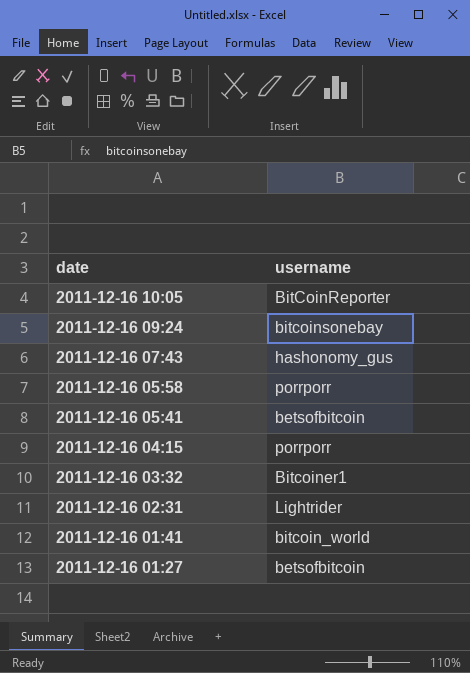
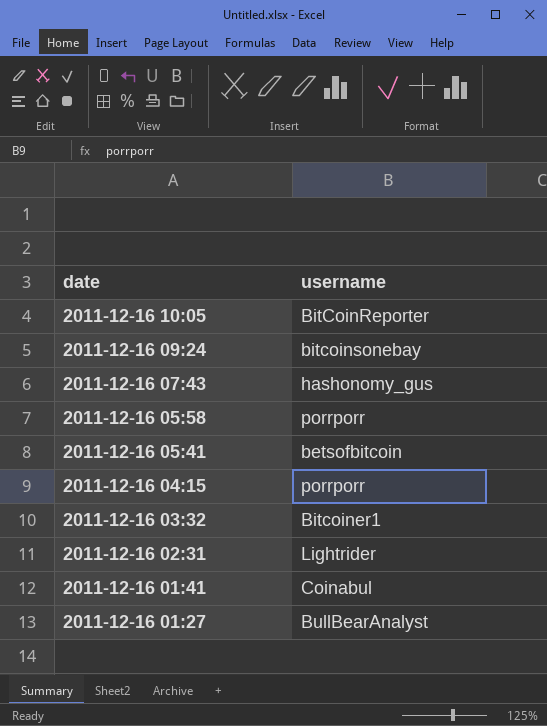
2011-12-16 01:41 | username: bitcoin_world -> Coinabul
2011-12-16 01:27 | username: betsofbitcoin -> BullBearAnalyst

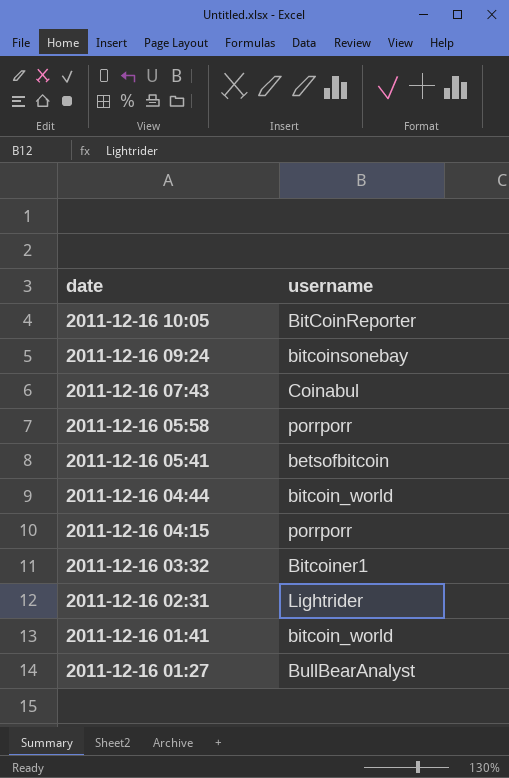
2011-12-16 07:43 | username: hashonomy_gus -> Coinabul
row 2011-12-16 04:44: none -> bitcoin_world
2011-12-16 01:41 | username: Coinabul -> bitcoin_world

